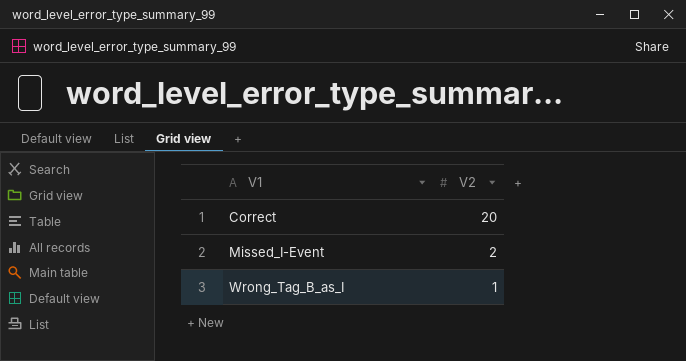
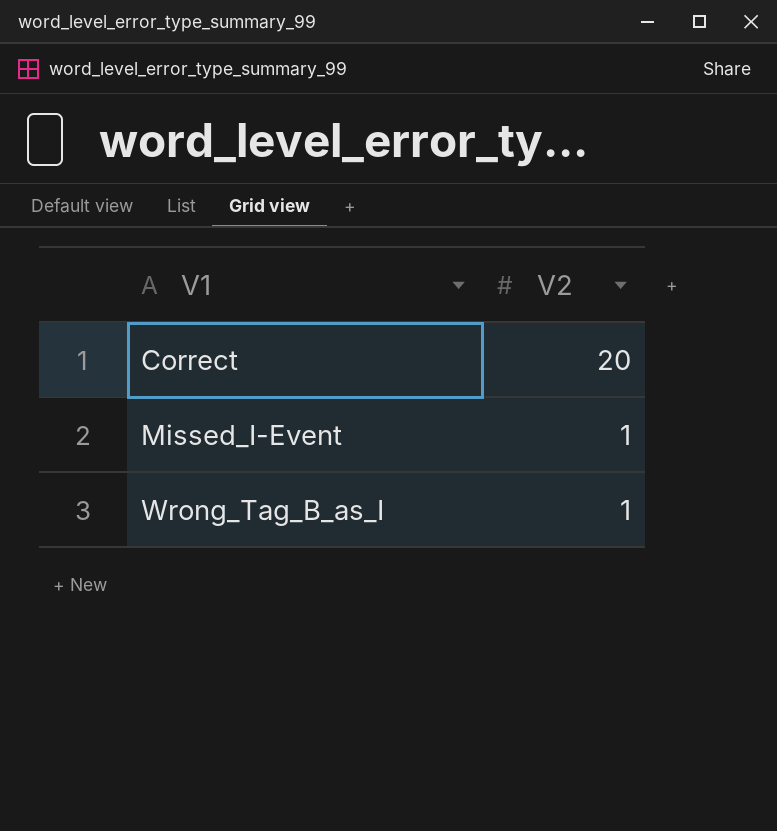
Missed_I-Event | V2: 2 -> 1

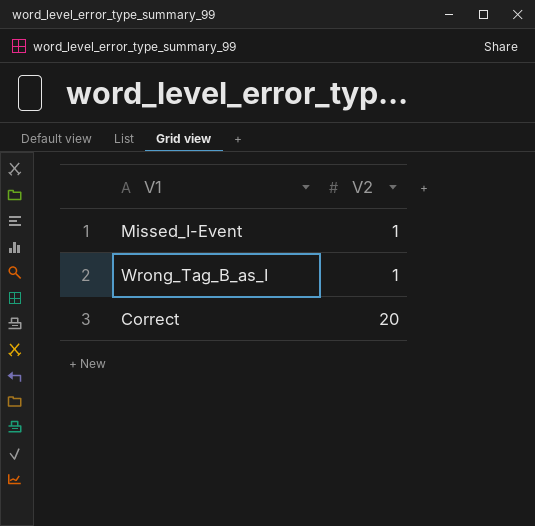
row order: V1 ascending -> V2 ascending

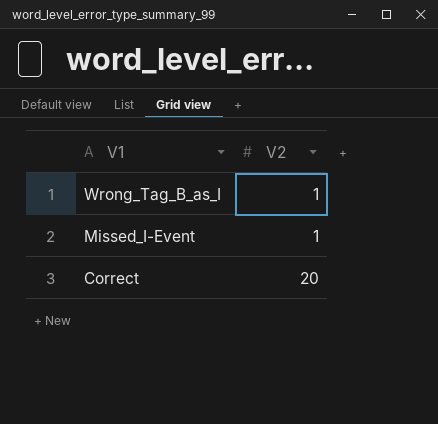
row order: V2 ascending -> V1 descending

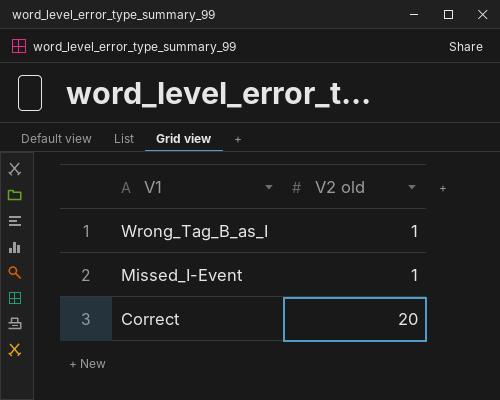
column name: V2 -> V2 old

